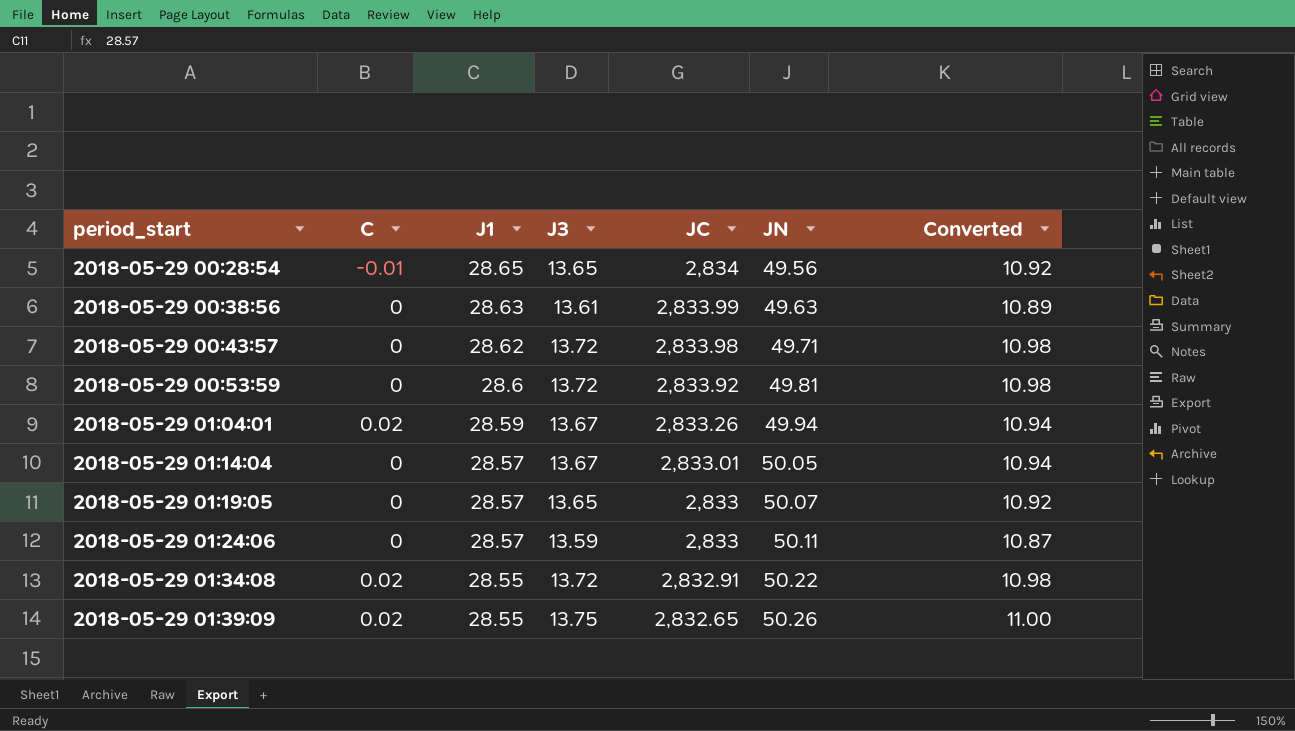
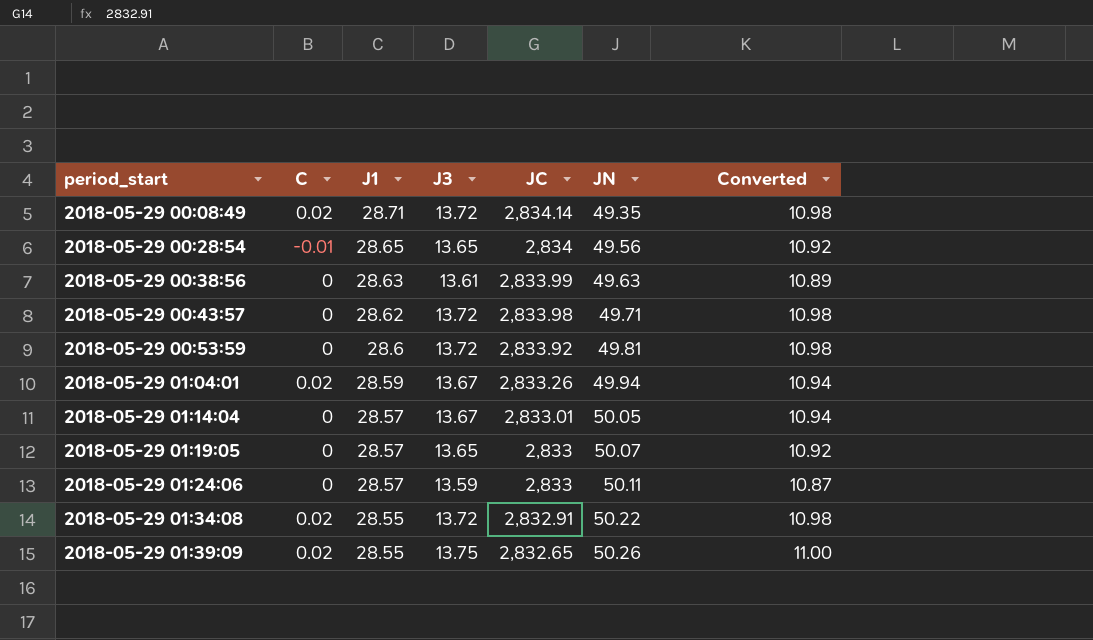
row 2018-05-29 00:08:49: none -> 0.02 | 28.71 | 13.72 | 2,834.14 | 49.35 | 10.98

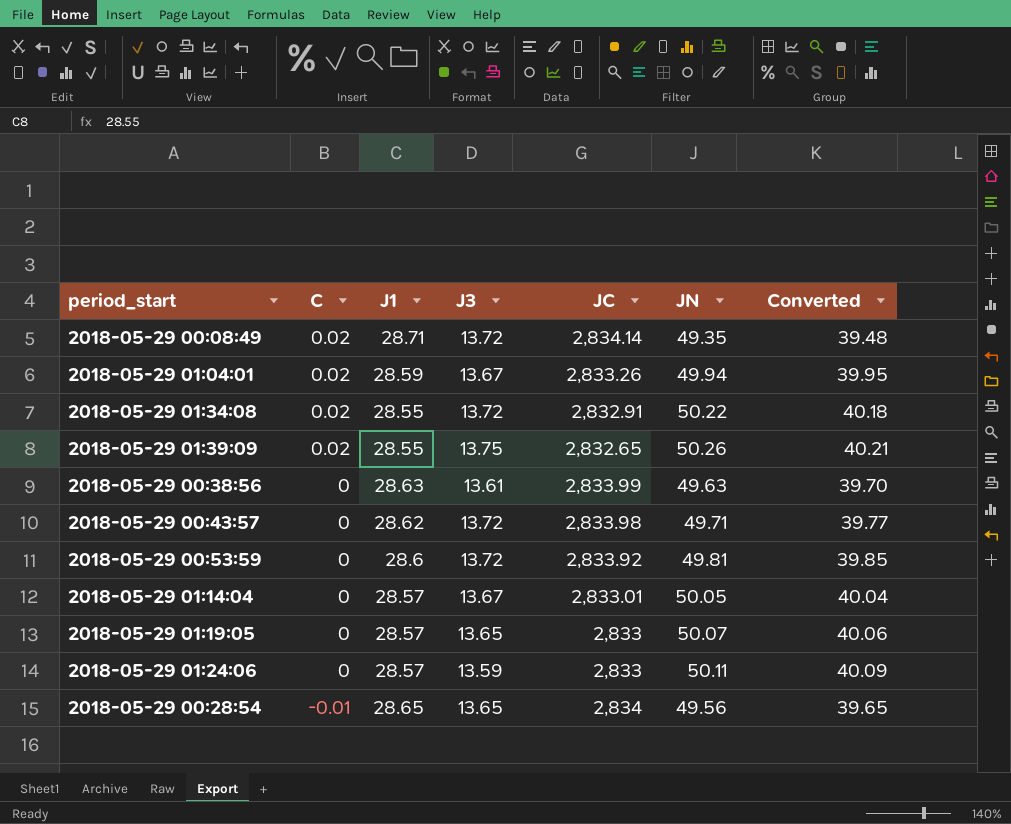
row order: period_start ascending -> C descending
column Converted | formula: [J3] * 0.8 -> [JN] * 0.8

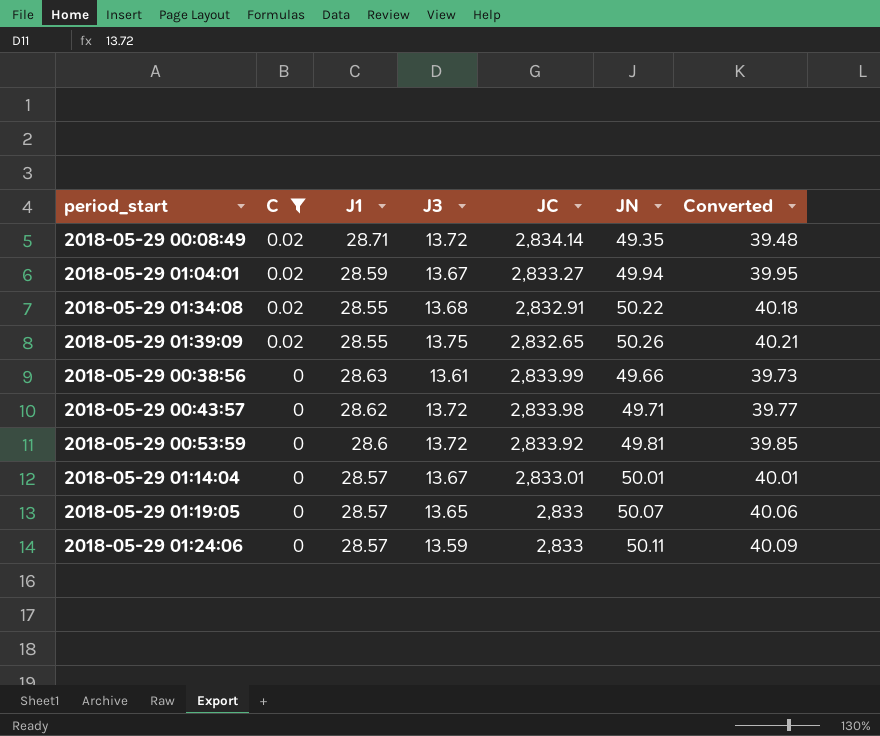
filter: none -> C != -0.01
2018-05-29 01:04:01 | JC: 2,833.26 -> 2,833.27
2018-05-29 01:34:08 | J3: 13.72 -> 13.68
2018-05-29 00:38:56 | JN: 49.63 -> 49.66
2018-05-29 00:38:56 | Converted: 39.70 -> 39.73
2018-05-29 01:14:04 | JN: 50.05 -> 50.01
2018-05-29 01:14:04 | Converted: 40.04 -> 40.01

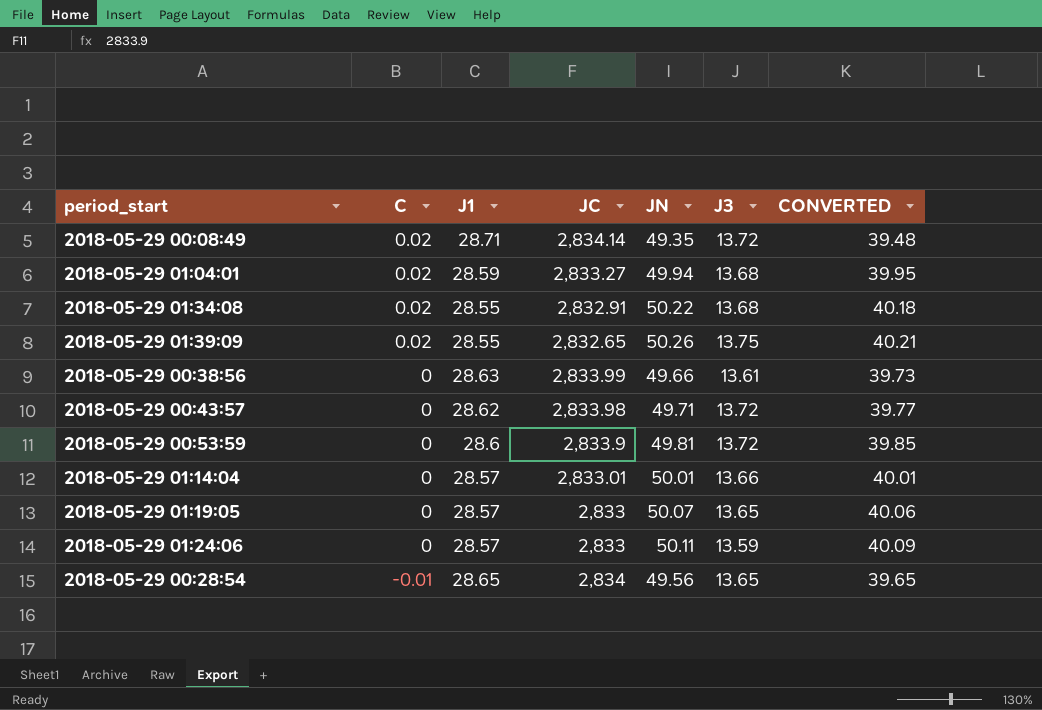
filter: C != -0.01 -> none
column J3 | position: 4 -> 6
column name: Converted -> CONVERTED
2018-05-29 01:04:01 | J3: 13.67 -> 13.68
2018-05-29 00:53:59 | JC: 2,833.92 -> 2,833.9
2018-05-29 01:14:04 | J3: 13.67 -> 13.66

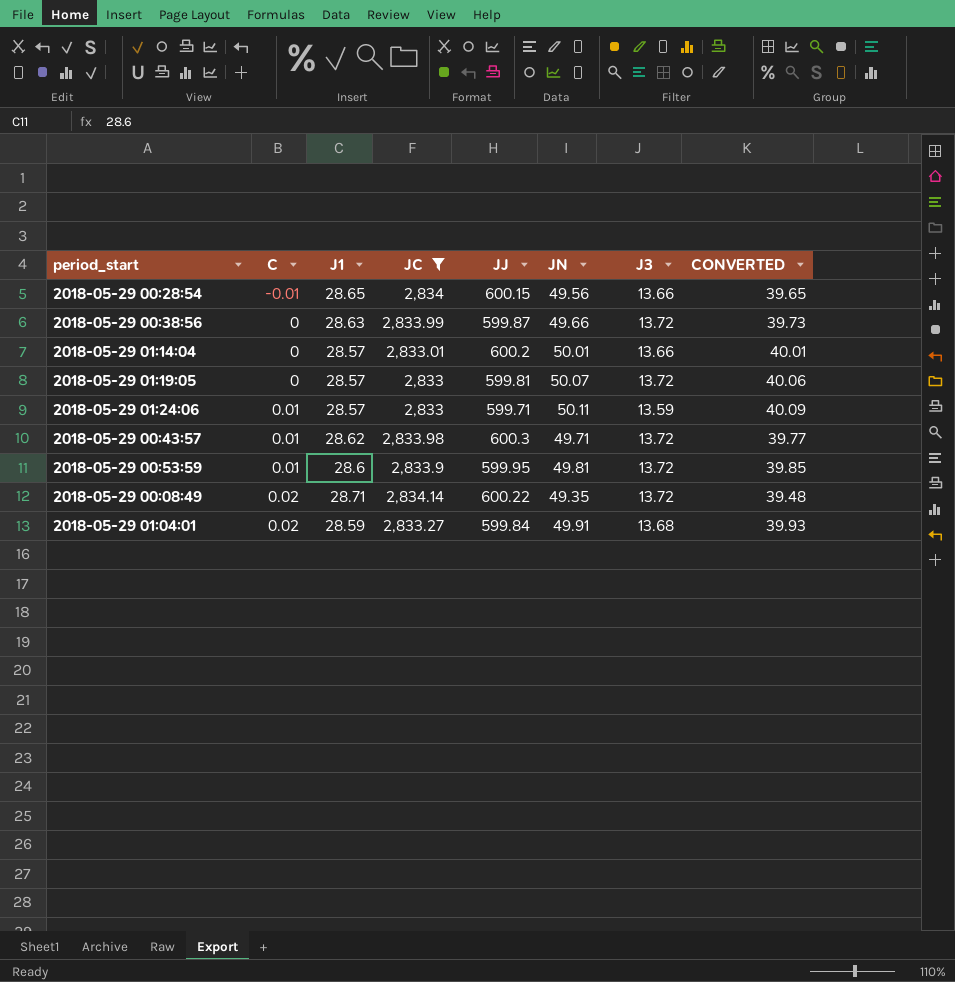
filter: none -> JC >= 2,833
row order: C descending -> C ascending
column JJ | position: none -> 5
2018-05-29 00:28:54 | J3: 13.65 -> 13.66
2018-05-29 00:38:56 | J3: 13.61 -> 13.72
2018-05-29 01:19:05 | J3: 13.65 -> 13.72
2018-05-29 01:24:06 | C: 0 -> 0.01
2018-05-29 00:43:57 | C: 0 -> 0.01
2018-05-29 00:53:59 | C: 0 -> 0.01
2018-05-29 01:04:01 | JN: 49.94 -> 49.91
2018-05-29 01:04:01 | CONVERTED: 39.95 -> 39.93

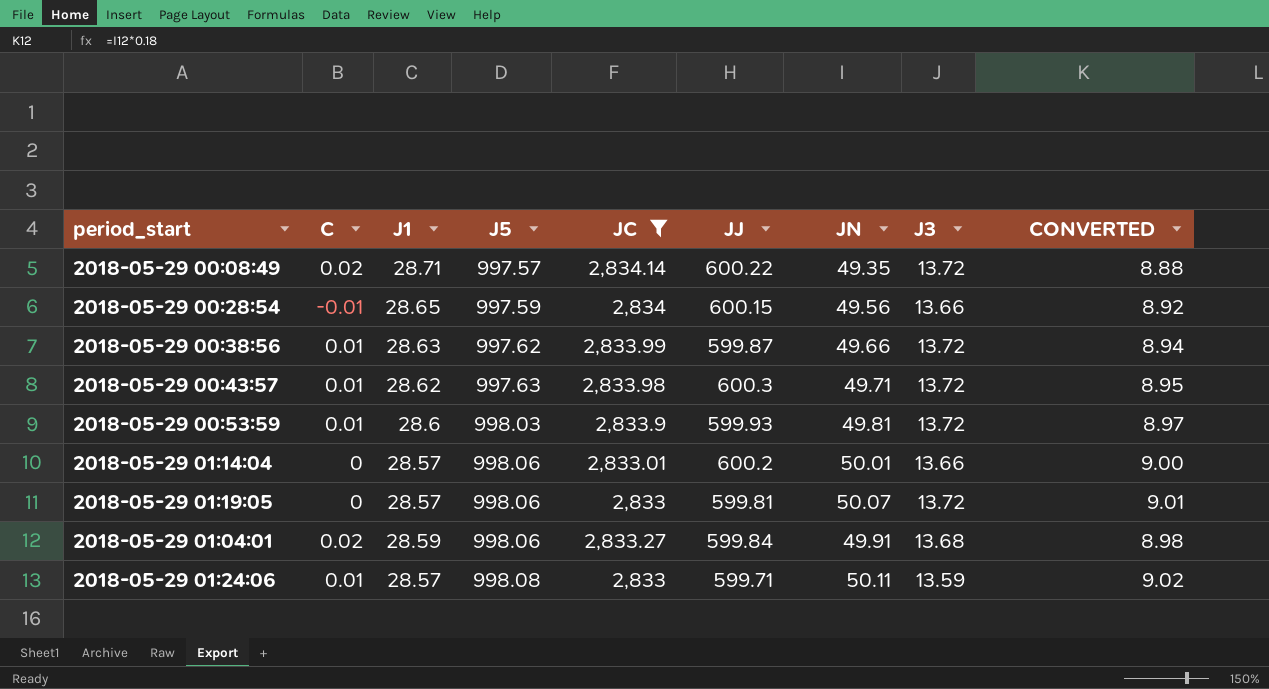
row order: C ascending -> J5 ascending
column J5 | position: none -> 4
column CONVERTED | formula: [JN] * 0.8 -> [JN] * 0.18
2018-05-29 00:38:56 | C: 0 -> 0.01
2018-05-29 00:53:59 | JJ: 599.95 -> 599.93

